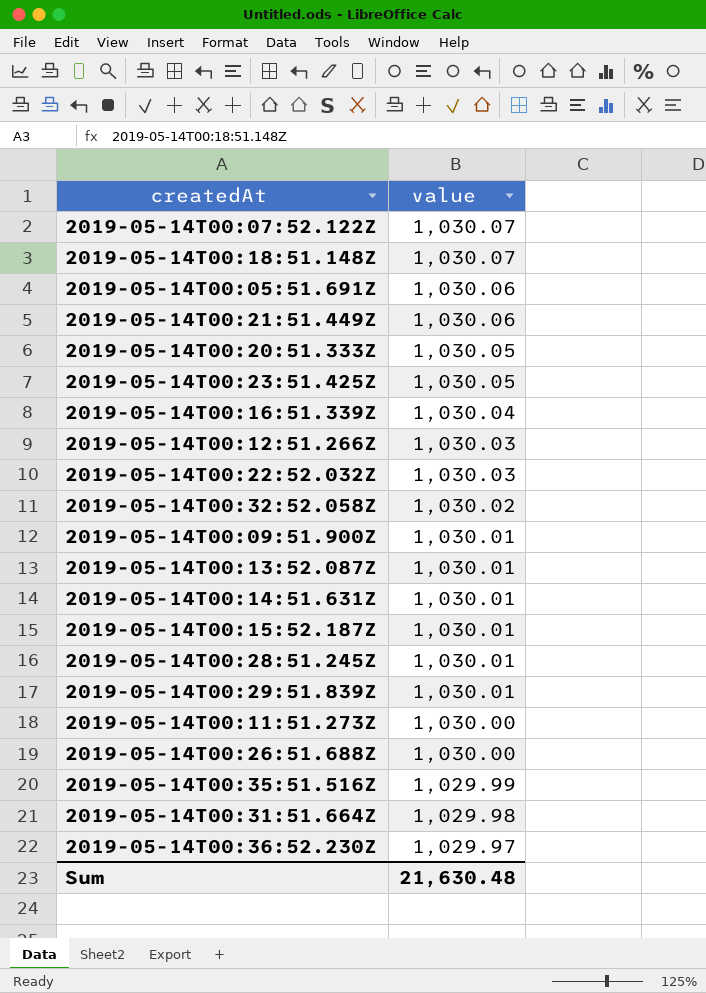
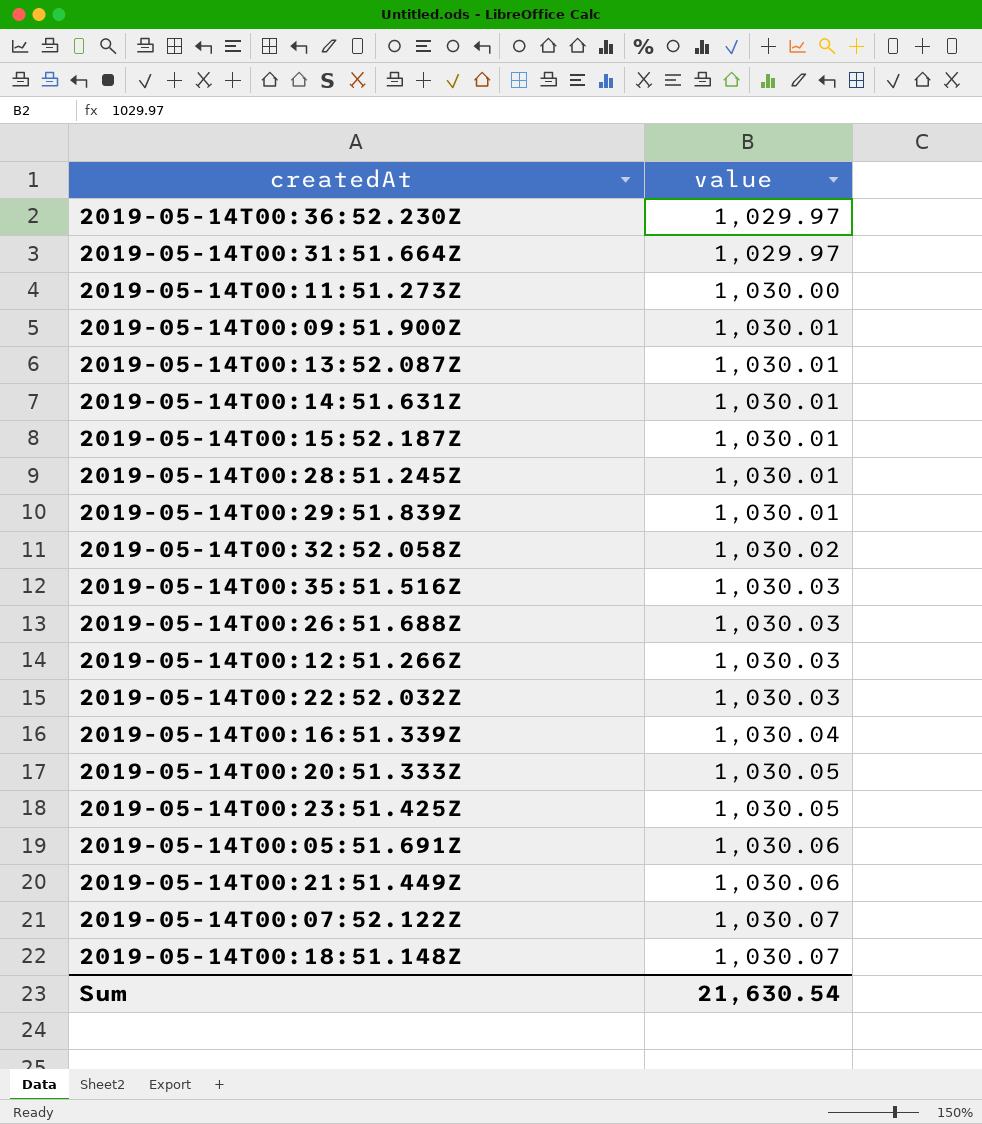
row order: value descending -> value ascending
2019-05-14T00:31:51.664Z | value: 1,029.98 -> 1,029.97
2019-05-14T00:35:51.516Z | value: 1,029.99 -> 1,030.03
2019-05-14T00:26:51.688Z | value: 1,030.00 -> 1,030.03
Sum | value: 21,630.48 -> 21,630.54

